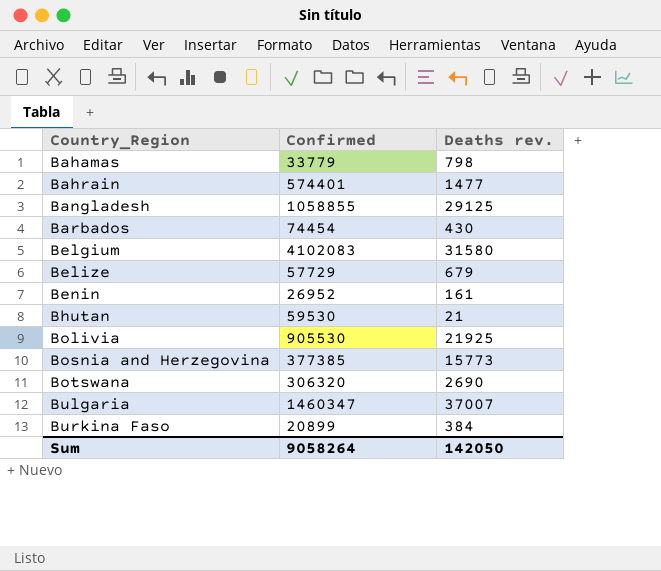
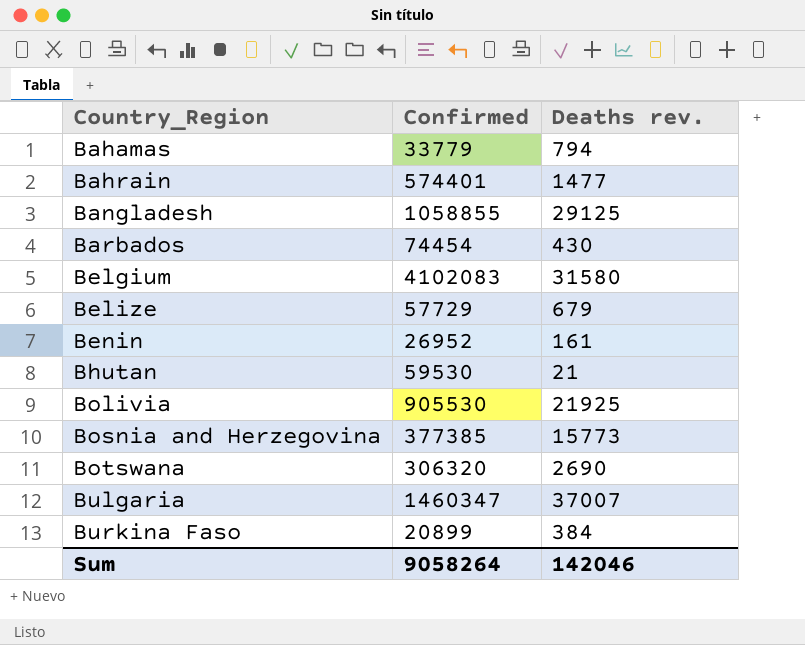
Bahamas | Deaths rev.: 798 -> 794
Sum | Deaths rev.: 142050 -> 142046

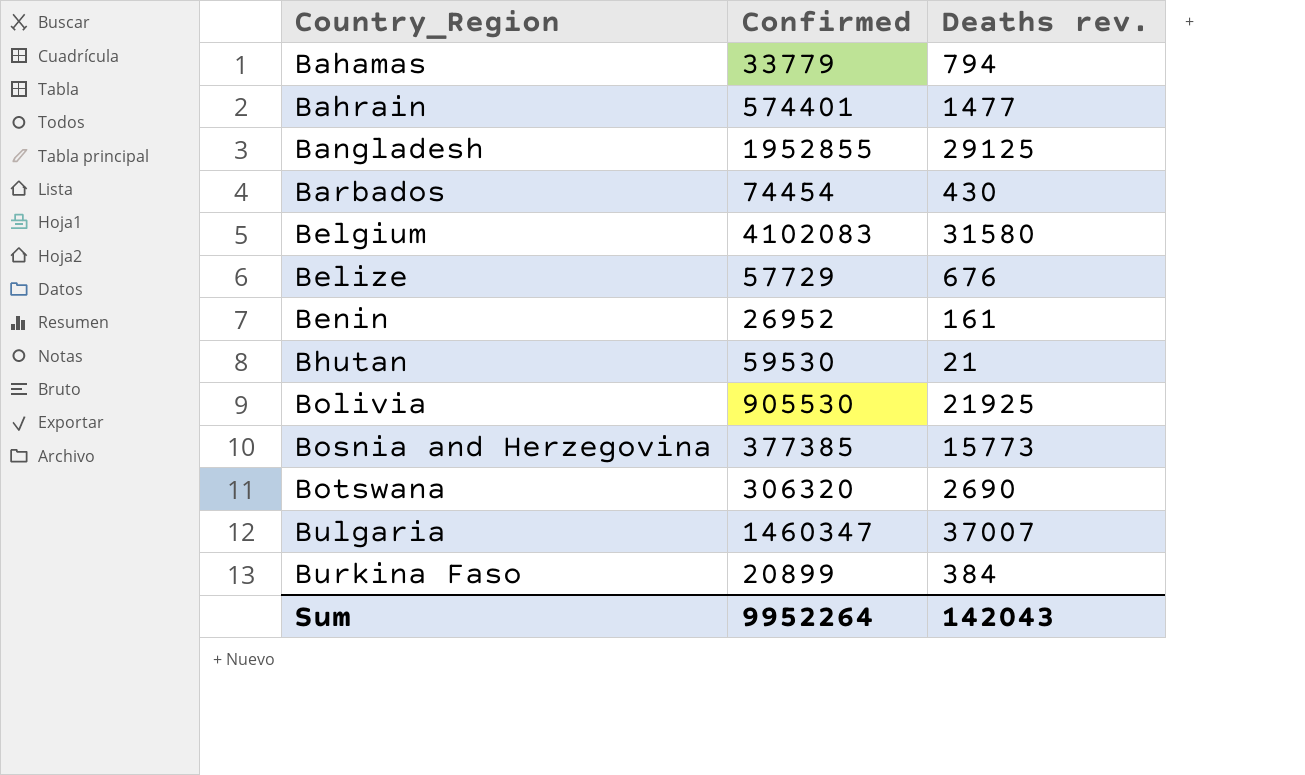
Bangladesh | Confirmed: 1058855 -> 1952855
Belize | Deaths rev.: 679 -> 676
Sum | Confirmed: 9058264 -> 9952264
Sum | Deaths rev.: 142046 -> 142043

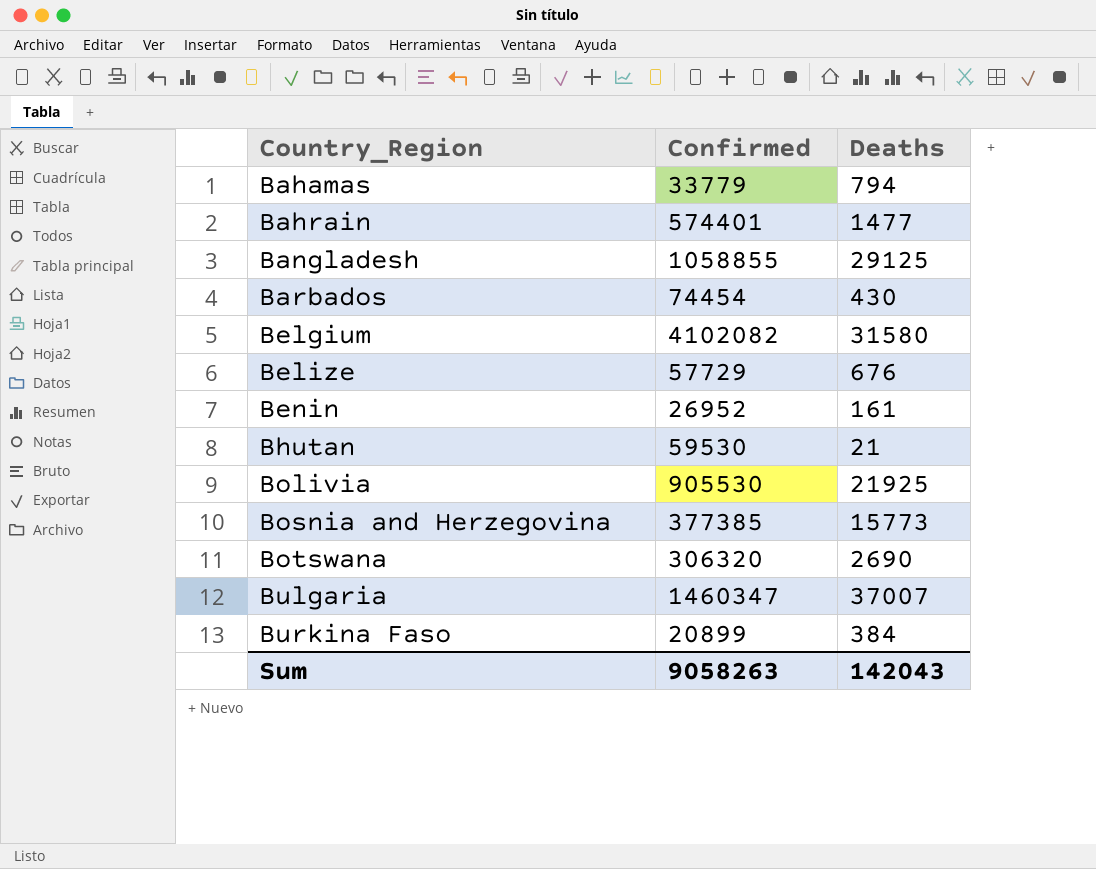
column name: Deaths rev. -> Deaths
Bangladesh | Confirmed: 1952855 -> 1058855
Belgium | Confirmed: 4102083 -> 4102082
Sum | Confirmed: 9952264 -> 9058263

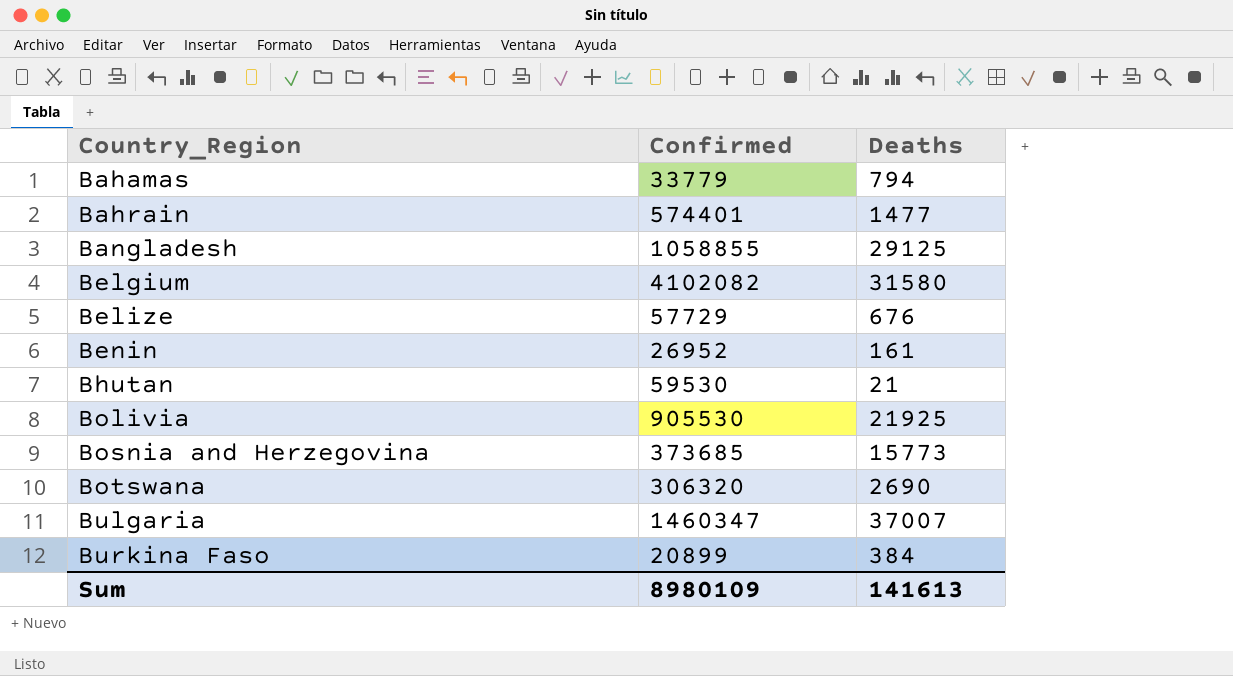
row Barbados: 74454 | 430 -> none
Bosnia and Herzegovina | Confirmed: 377385 -> 373685
Sum | Confirmed: 9058263 -> 8980109
Sum | Deaths: 142043 -> 141613

